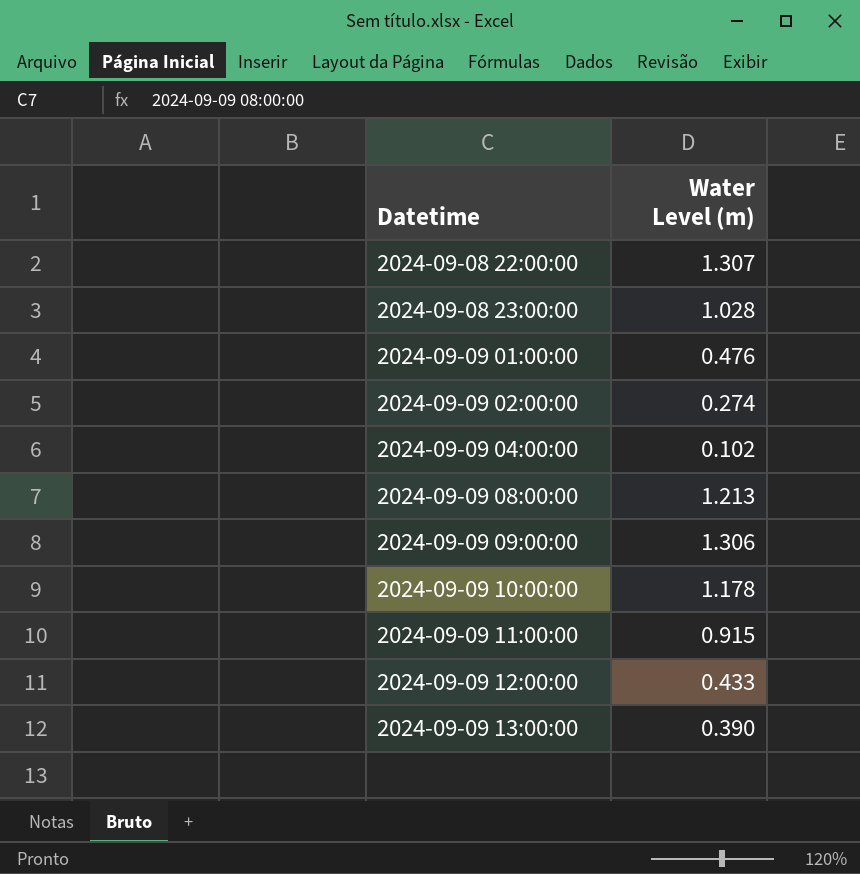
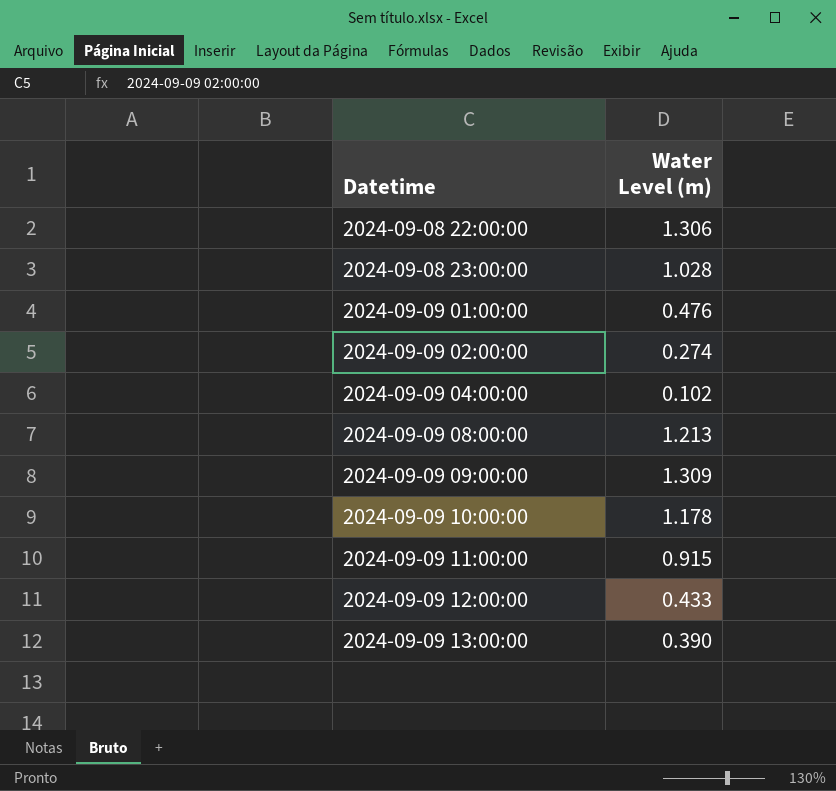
2024-09-08 22:00:00 | Water Level (m): 1.307 -> 1.306
2024-09-09 09:00:00 | Water Level (m): 1.306 -> 1.309

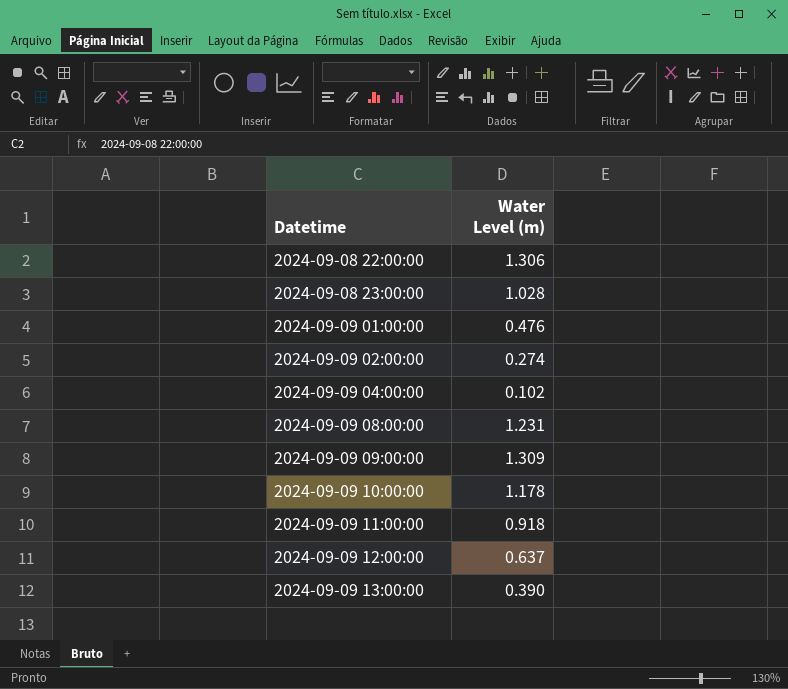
2024-09-09 08:00:00 | Water Level (m): 1.213 -> 1.231
2024-09-09 11:00:00 | Water Level (m): 0.915 -> 0.918
2024-09-09 12:00:00 | Water Level (m): 0.433 -> 0.637

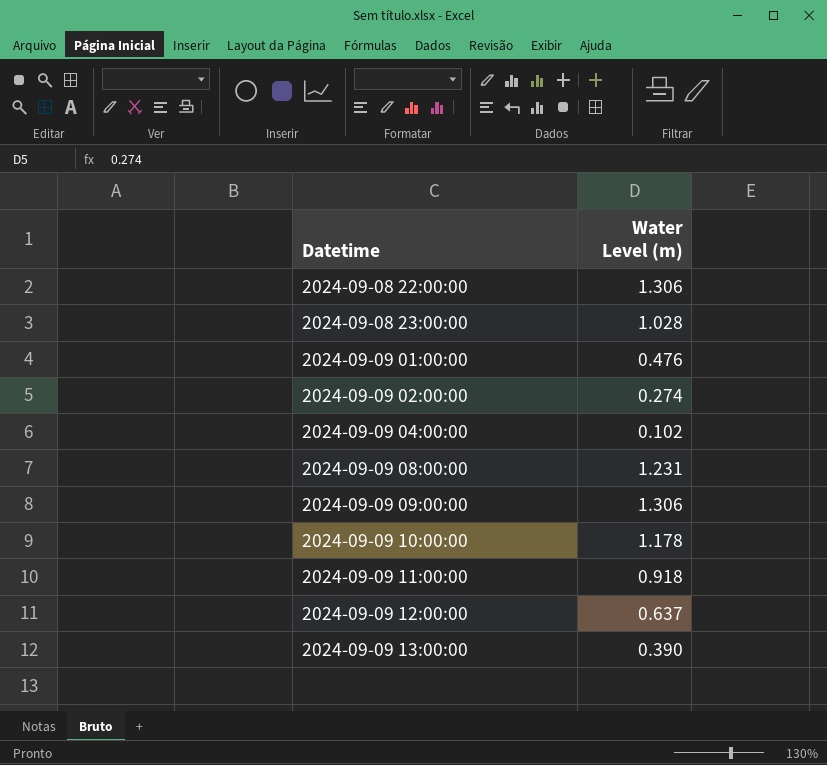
2024-09-09 09:00:00 | Water Level (m): 1.309 -> 1.306

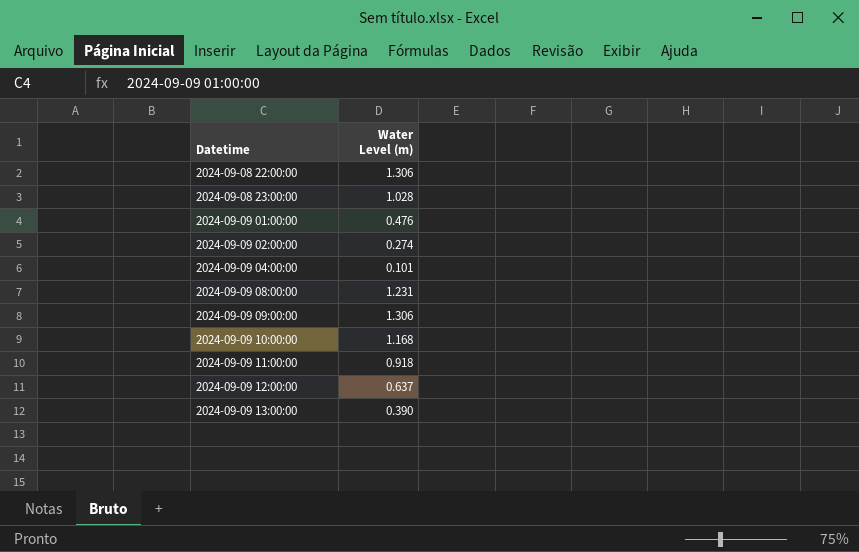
2024-09-09 04:00:00 | Water Level (m): 0.102 -> 0.101
2024-09-09 10:00:00 | Water Level (m): 1.178 -> 1.168

